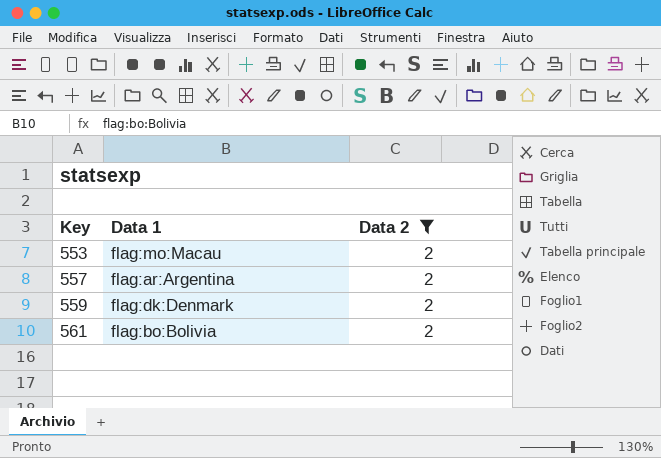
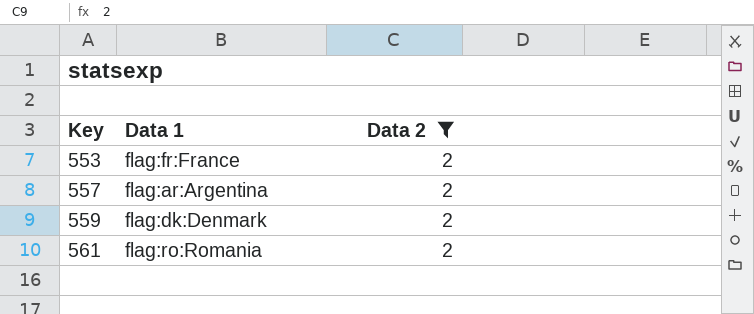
553 | Data 1: flag:mo:Macau -> flag:fr:France
561 | Data 1: flag:bo:Bolivia -> flag:ro:Romania

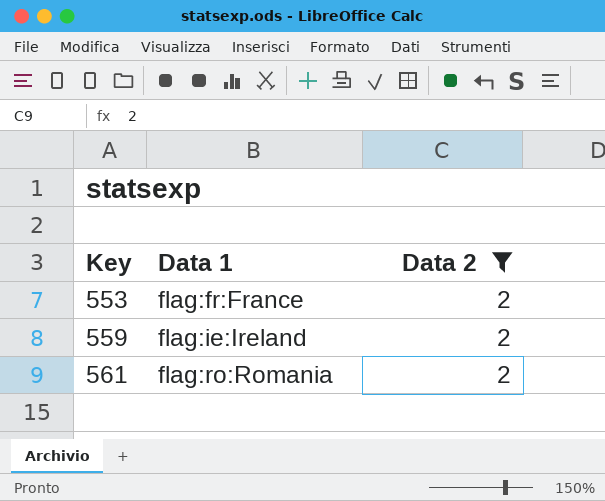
row 557: flag:ar:Argentina | 2 -> none
559 | Data 1: flag:dk:Denmark -> flag:ie:Ireland

